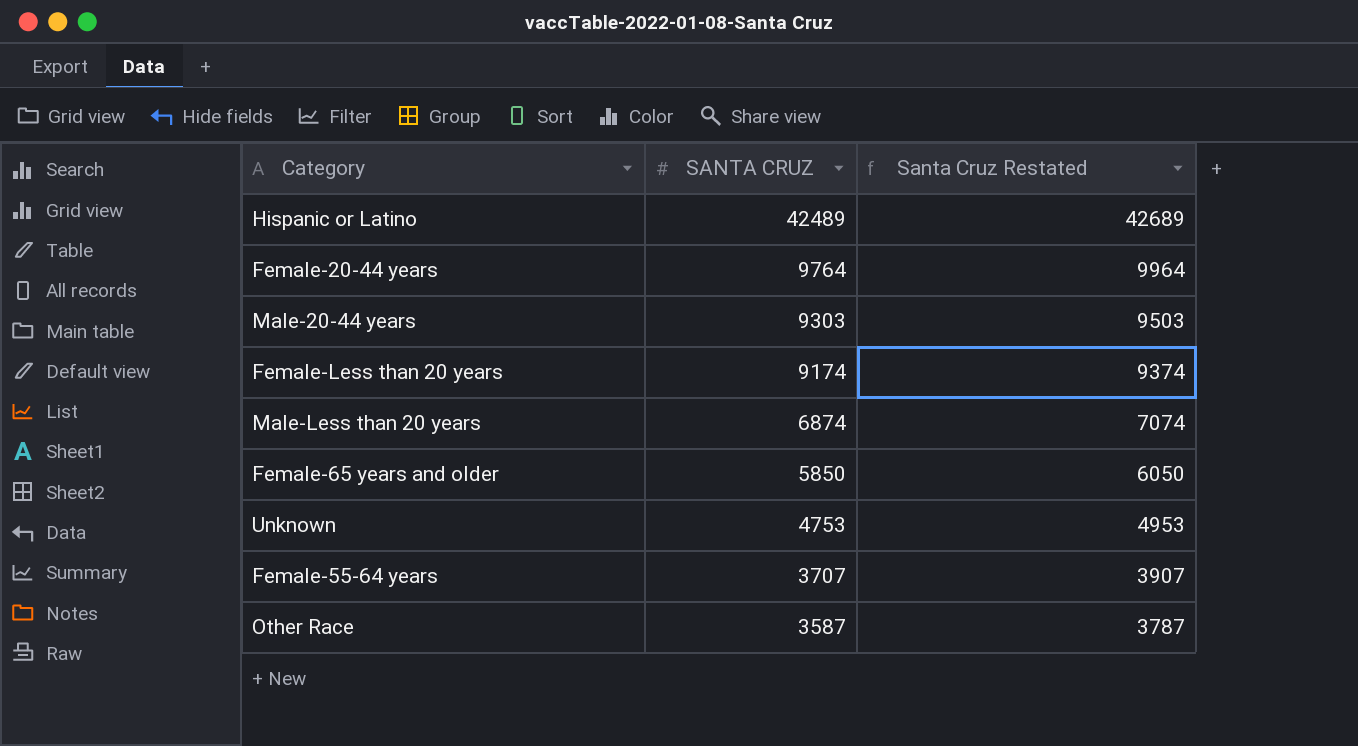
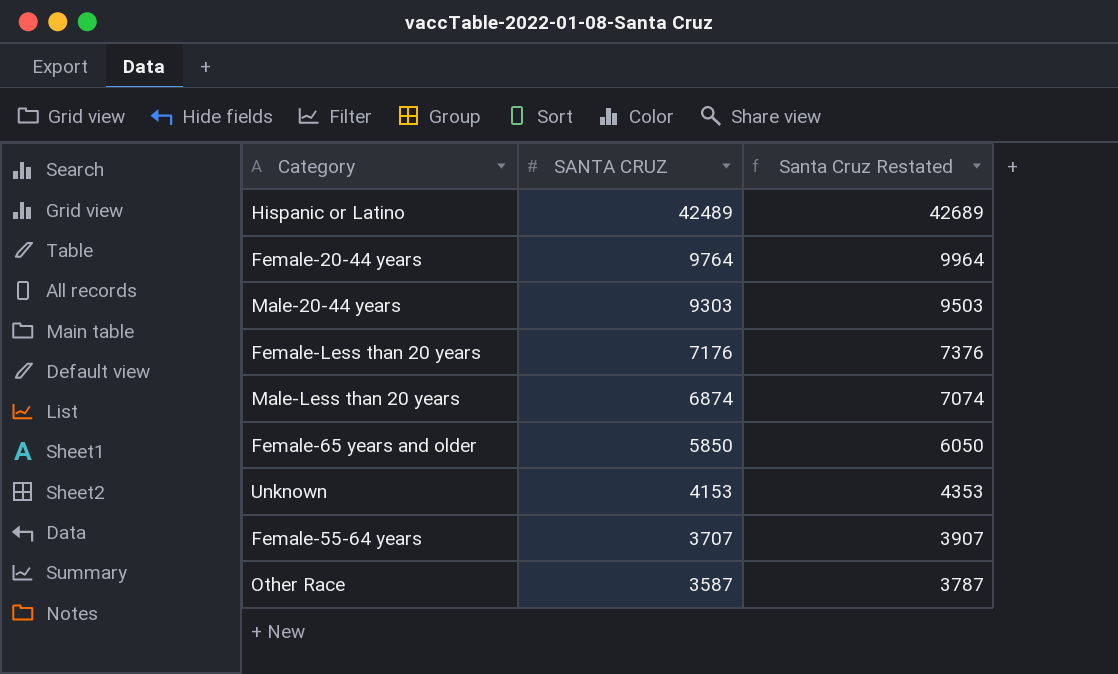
Female-Less than 20 years | SANTA CRUZ: 9174 -> 7176
Female-Less than 20 years | Santa Cruz Restated: 9374 -> 7376
Unknown | SANTA CRUZ: 4753 -> 4153
Unknown | Santa Cruz Restated: 4953 -> 4353

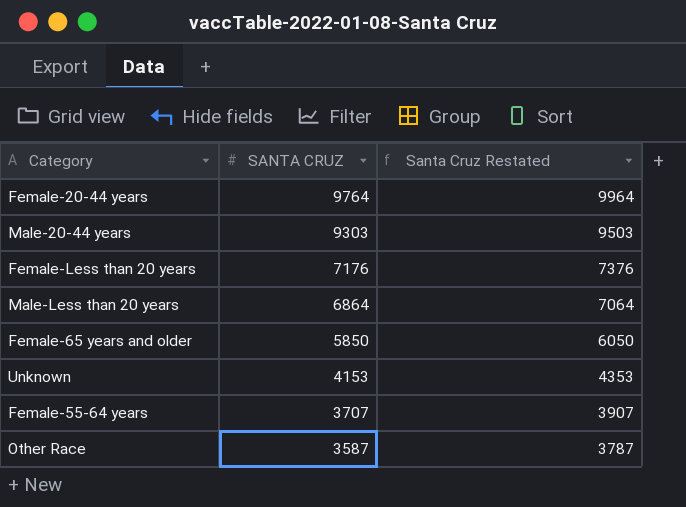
row Hispanic or Latino: 42489 | 42689 -> none
Male-Less than 20 years | SANTA CRUZ: 6874 -> 6864
Male-Less than 20 years | Santa Cruz Restated: 7074 -> 7064

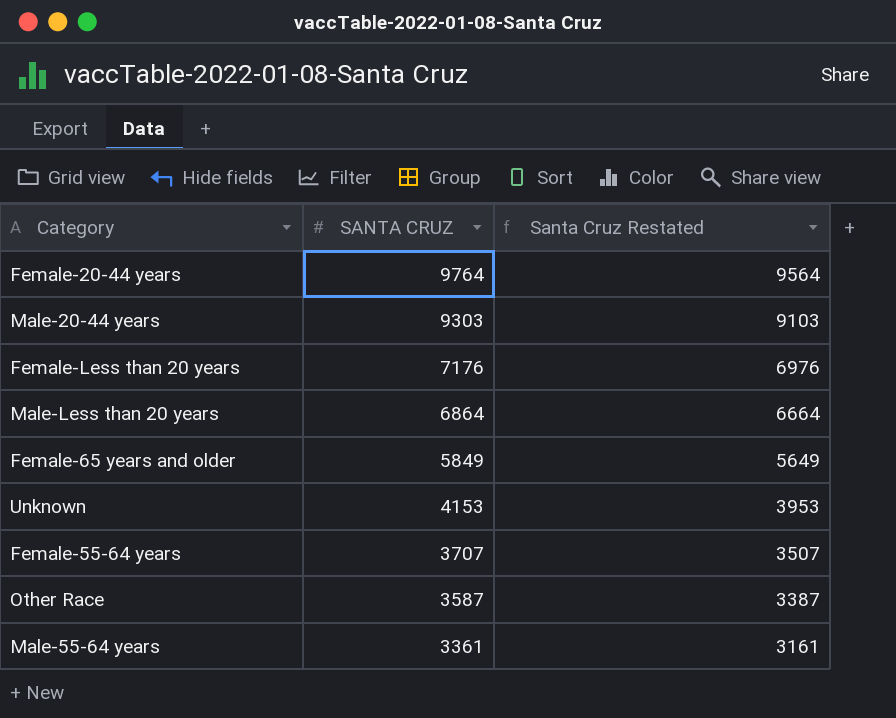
column Santa Cruz Restated | formula: [SANTA CRUZ] + 200 -> [SANTA CRUZ] - 200
Female-65 years and older | SANTA CRUZ: 5850 -> 5849
row Male-55-64 years: none -> 3361 | 3161

